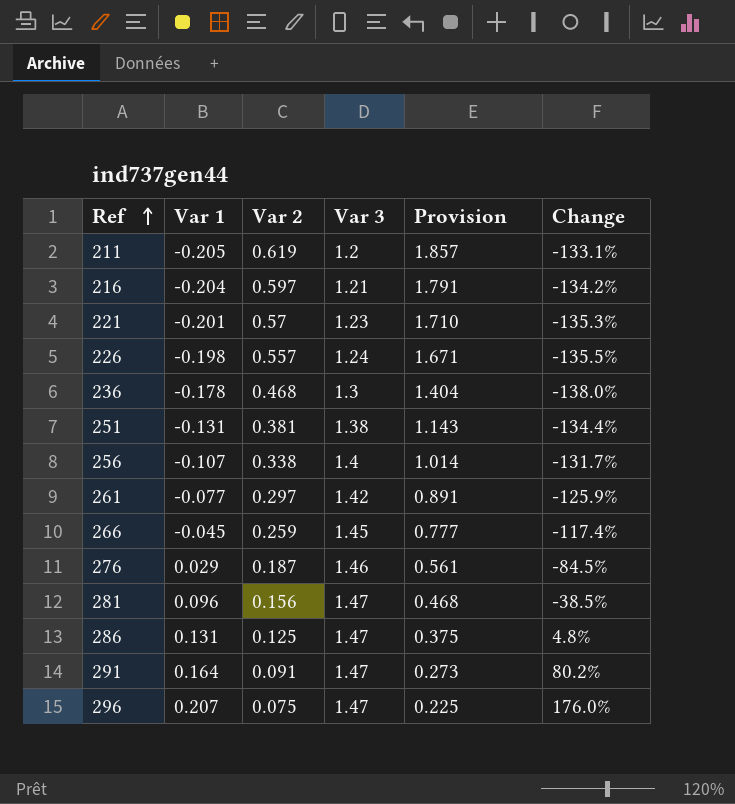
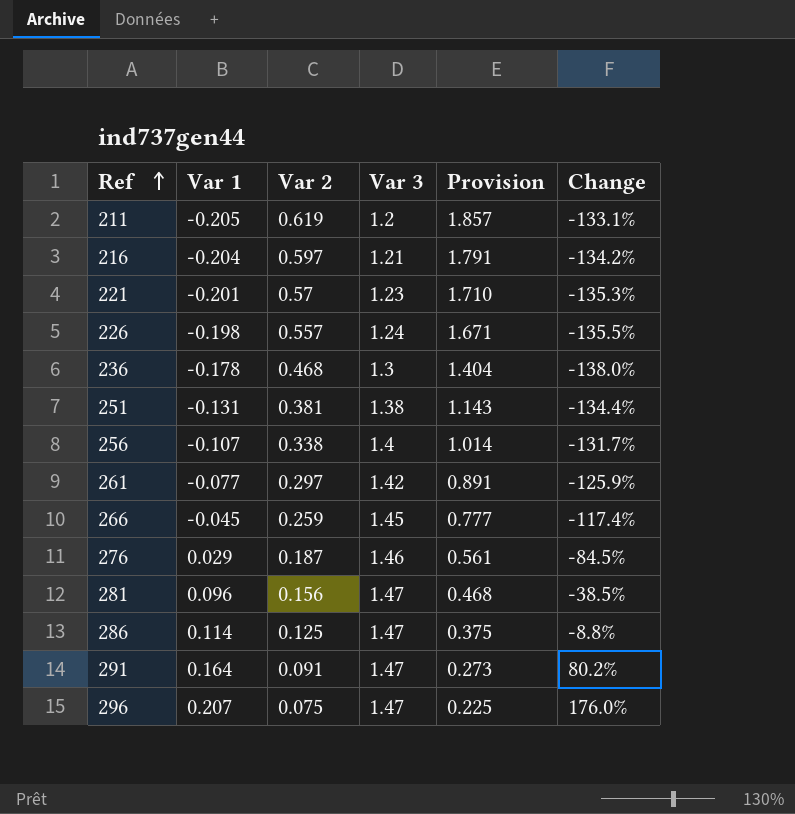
286 | Var 1: 0.131 -> 0.114
286 | Change: 4.8% -> -8.8%

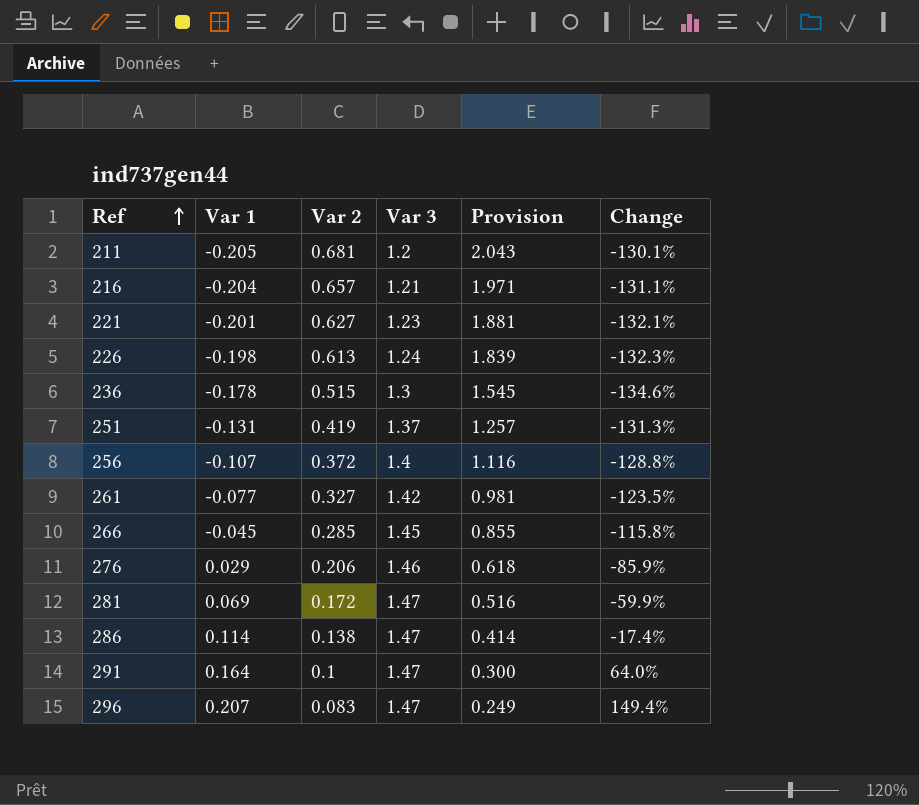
211 | Var 2: 0.619 -> 0.681
211 | Provision: 1.857 -> 2.043
211 | Change: -133.1% -> -130.1%
216 | Var 2: 0.597 -> 0.657
216 | Provision: 1.791 -> 1.971
216 | Change: -134.2% -> -131.1%
221 | Var 2: 0.57 -> 0.627
221 | Provision: 1.710 -> 1.881
221 | Change: -135.3% -> -132.1%
226 | Var 2: 0.557 -> 0.613
226 | Provision: 1.671 -> 1.839
226 | Change: -135.5% -> -132.3%
236 | Var 2: 0.468 -> 0.515
236 | Provision: 1.404 -> 1.545
236 | Change: -138.0% -> -134.6%
251 | Var 2: 0.381 -> 0.419
251 | Var 3: 1.38 -> 1.37
251 | Provision: 1.143 -> 1.257
251 | Change: -134.4% -> -131.3%
256 | Var 2: 0.338 -> 0.372
256 | Provision: 1.014 -> 1.116
256 | Change: -131.7% -> -128.8%
261 | Var 2: 0.297 -> 0.327
261 | Provision: 0.891 -> 0.981
261 | Change: -125.9% -> -123.5%
266 | Var 2: 0.259 -> 0.285
266 | Provision: 0.777 -> 0.855
266 | Change: -117.4% -> -115.8%
276 | Var 2: 0.187 -> 0.206
276 | Provision: 0.561 -> 0.618
276 | Change: -84.5% -> -85.9%
281 | Var 1: 0.096 -> 0.069
281 | Var 2: 0.156 -> 0.172
281 | Provision: 0.468 -> 0.516
281 | Change: -38.5% -> -59.9%
286 | Var 2: 0.125 -> 0.138
286 | Provision: 0.375 -> 0.414
286 | Change: -8.8% -> -17.4%
291 | Var 2: 0.091 -> 0.1
291 | Provision: 0.273 -> 0.300
291 | Change: 80.2% -> 64.0%
296 | Var 2: 0.075 -> 0.083
296 | Provision: 0.225 -> 0.249
296 | Change: 176.0% -> 149.4%

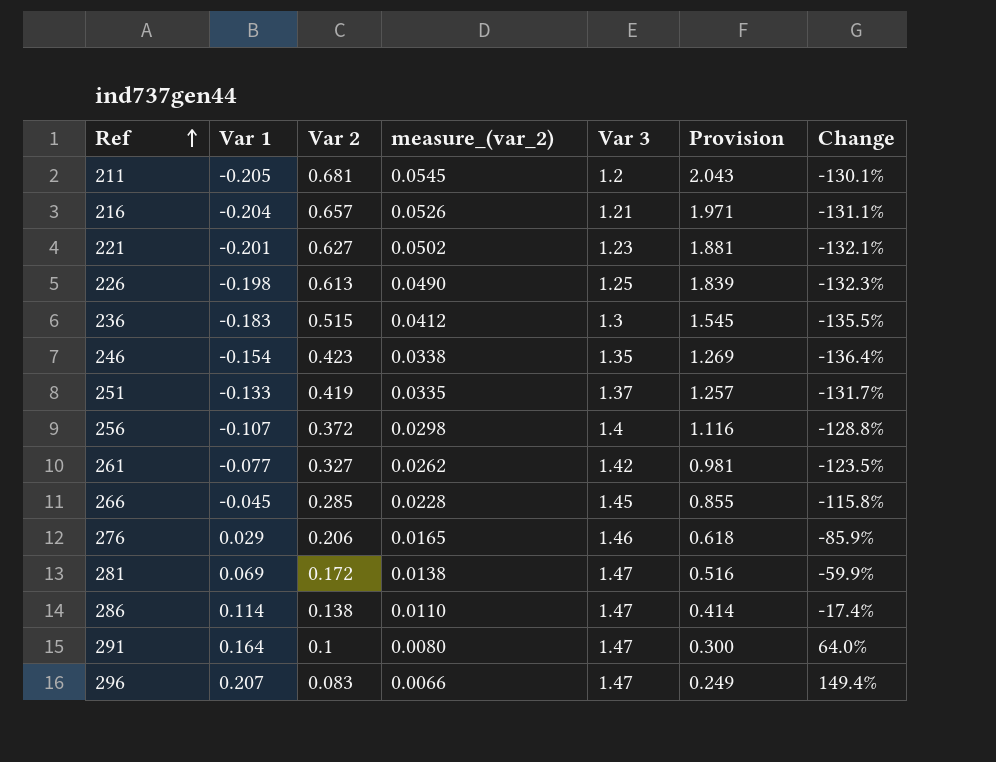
column measure_(var_2) | formula: none -> [Var 2] * 0.08
226 | Var 3: 1.24 -> 1.25
236 | Var 1: -0.178 -> -0.183
236 | Change: -134.6% -> -135.5%
row 246: none -> -0.154 | 0.423 | 0.0338 | 1.35 | 1.269 | -136.4%
251 | Var 1: -0.131 -> -0.133
251 | Change: -131.3% -> -131.7%

